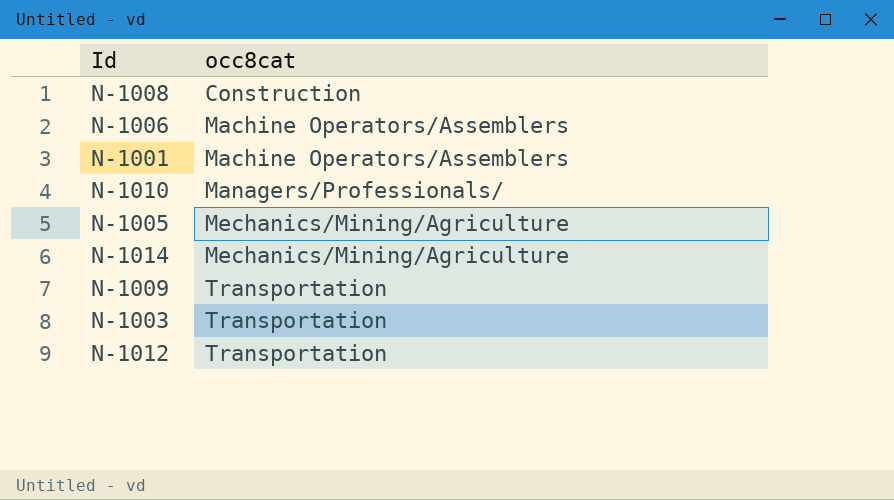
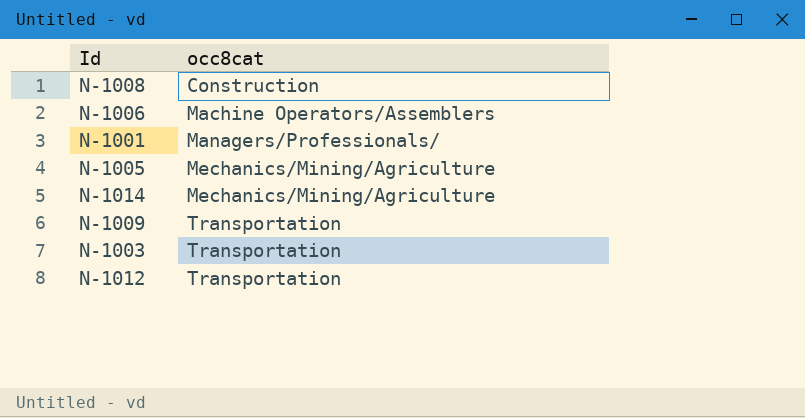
row N-1010: Managers/Professionals/ -> none
N-1001 | occ8cat: Machine Operators/Assemblers -> Managers/Professionals/

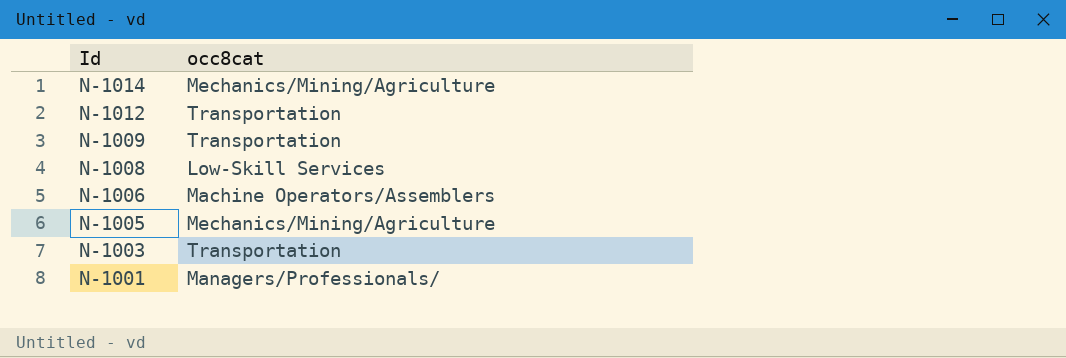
row order: occ8cat ascending -> Id descending
N-1008 | occ8cat: Construction -> Low-Skill Services

